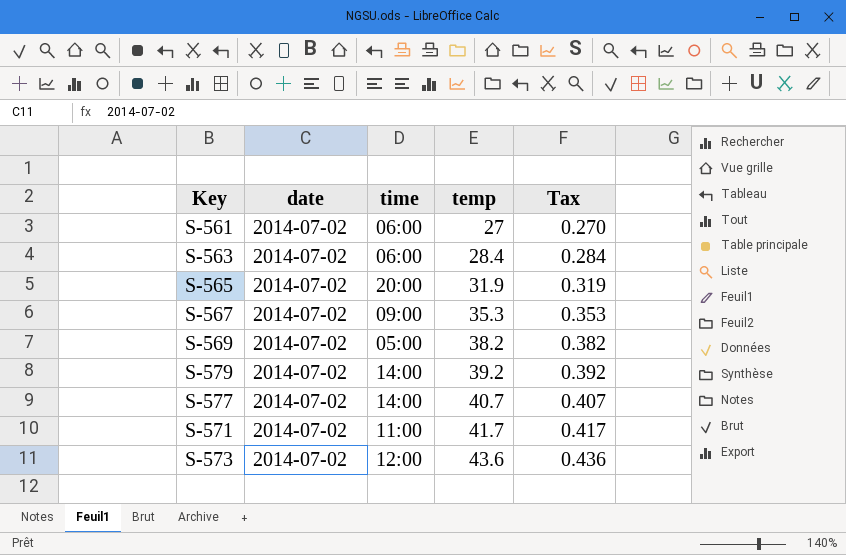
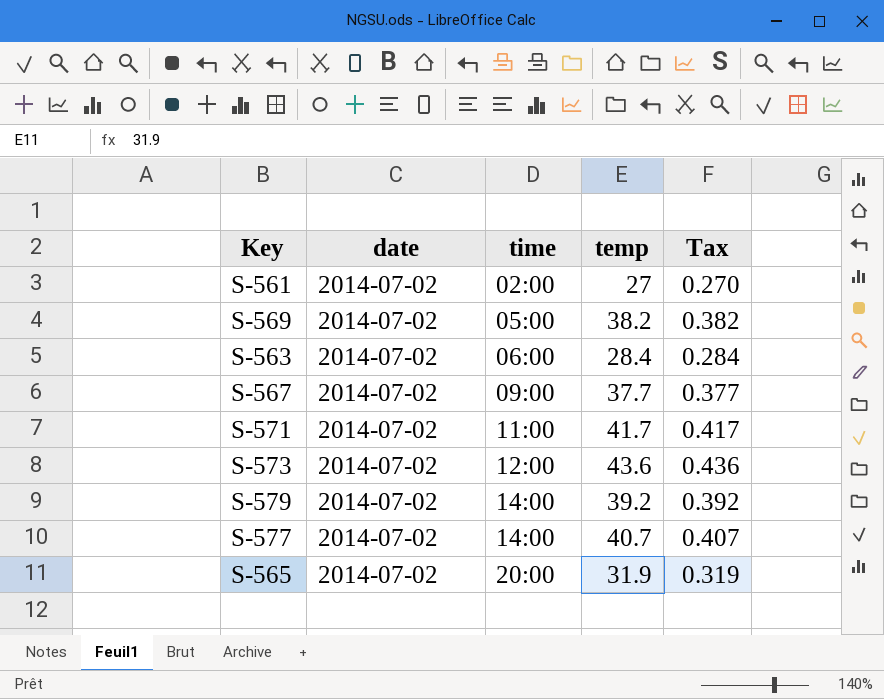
row order: temp ascending -> time ascending
S-561 | time: 06:00 -> 02:00
S-567 | temp: 35.3 -> 37.7
S-567 | Tax: 0.353 -> 0.377

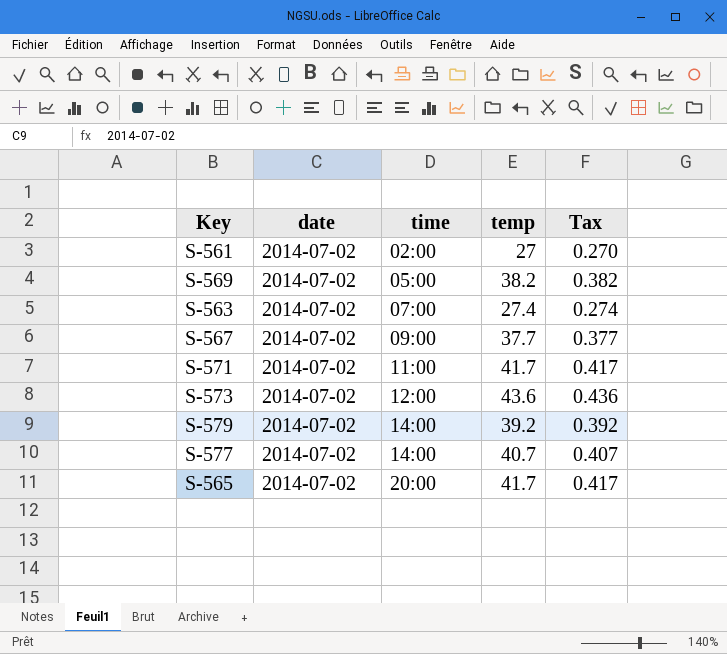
S-563 | time: 06:00 -> 07:00
S-563 | temp: 28.4 -> 27.4
S-563 | Tax: 0.284 -> 0.274
S-565 | temp: 31.9 -> 41.7
S-565 | Tax: 0.319 -> 0.417

